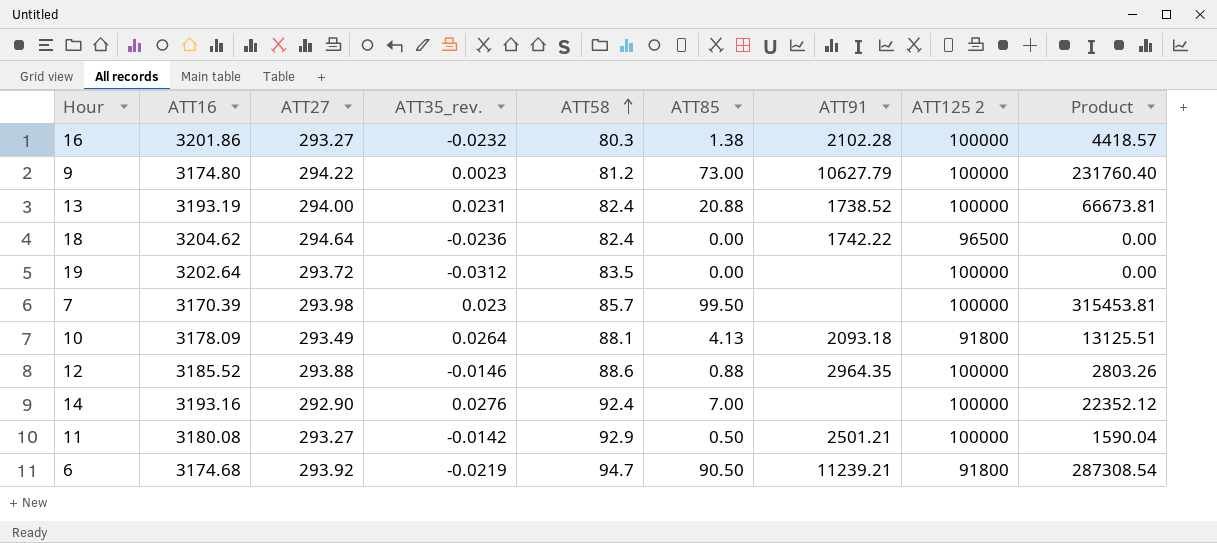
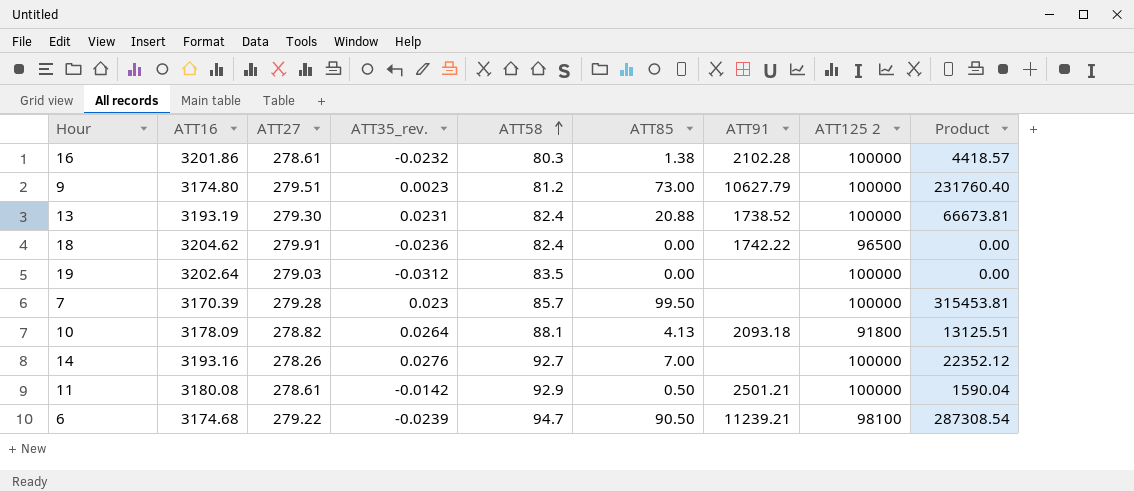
row 12: 3185.52 | 293.88 | -0.0146 | 88.6 | 0.88 | 2964.35 | 100000 | 2803.26 -> none
16 | ATT27: 293.27 -> 278.61
9 | ATT27: 294.22 -> 279.51
13 | ATT27: 294.00 -> 279.30
18 | ATT27: 294.64 -> 279.91
19 | ATT27: 293.72 -> 279.03
7 | ATT27: 293.98 -> 279.28
10 | ATT27: 293.49 -> 278.82
14 | ATT27: 292.90 -> 278.26
14 | ATT58: 92.4 -> 92.7
11 | ATT27: 293.27 -> 278.61
6 | ATT27: 293.92 -> 279.22
6 | ATT35_rev.: -0.0219 -> -0.0239
6 | ATT125 2: 91800 -> 98100

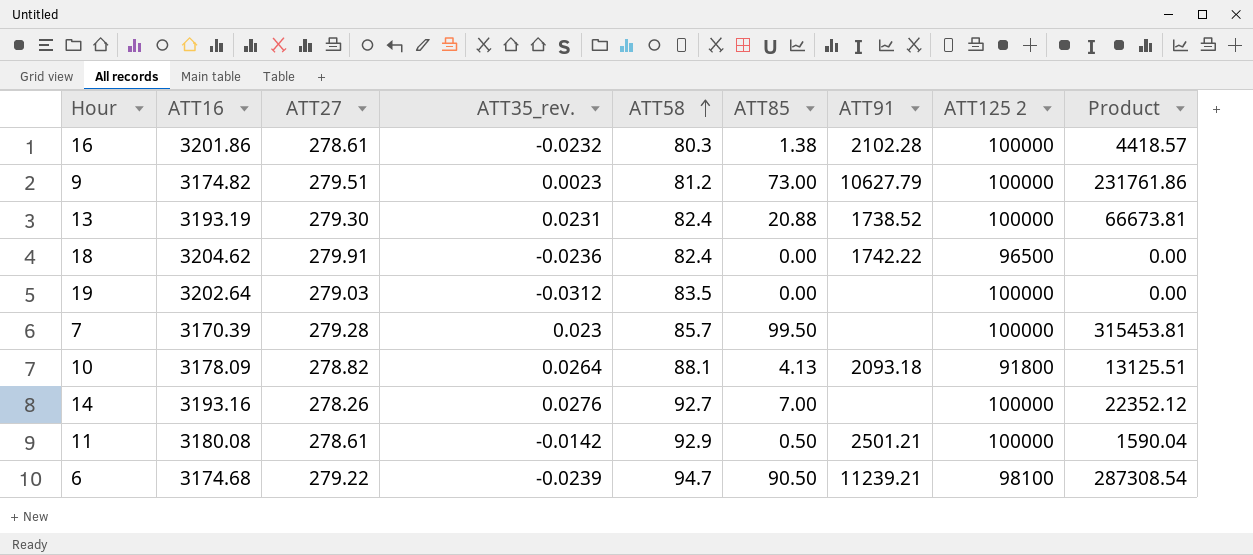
9 | ATT16: 3174.80 -> 3174.82
9 | Product: 231760.40 -> 231761.86

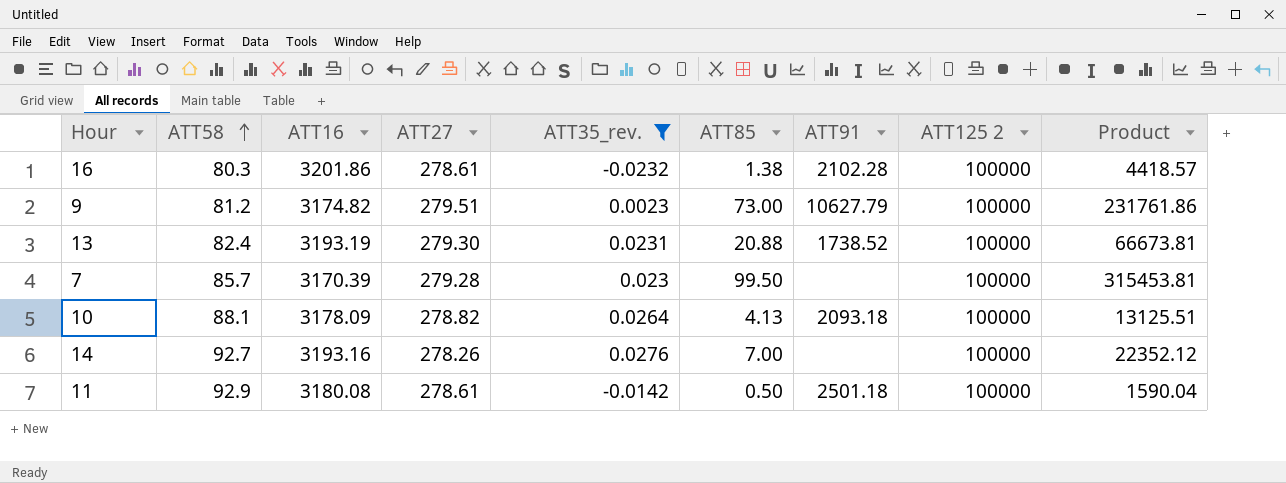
filter: none -> ATT35_rev. >= -0.0232
column ATT58 | position: 5 -> 2
10 | ATT125 2: 91800 -> 100000
11 | ATT91: 2501.21 -> 2501.18

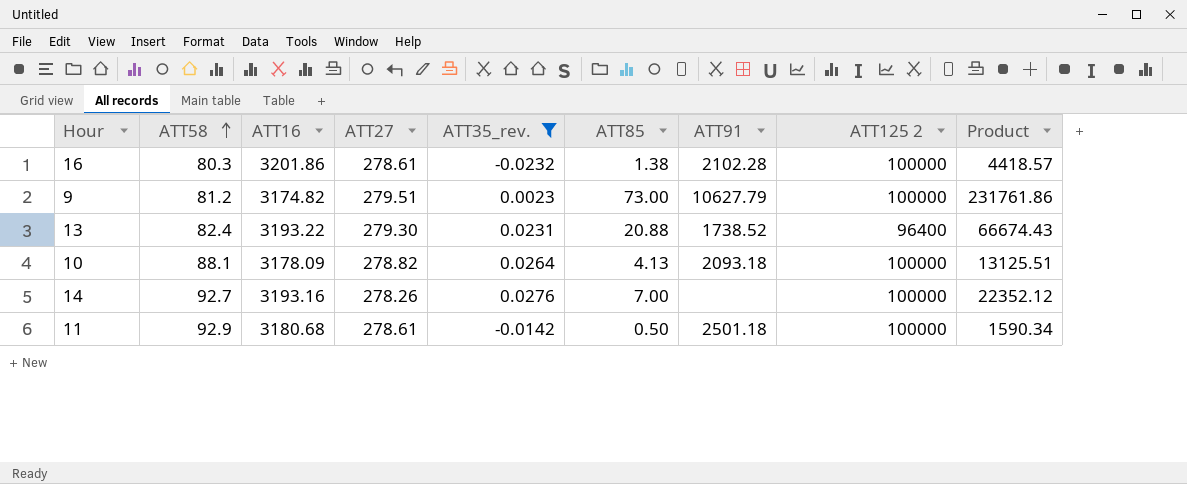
row 7: 85.7 | 3170.39 | 279.28 | 0.023 | 99.50 | none | 100000 | 315453.81 -> none
13 | ATT16: 3193.19 -> 3193.22
13 | ATT125 2: 100000 -> 96400
13 | Product: 66673.81 -> 66674.43
11 | ATT16: 3180.08 -> 3180.68
11 | Product: 1590.04 -> 1590.34

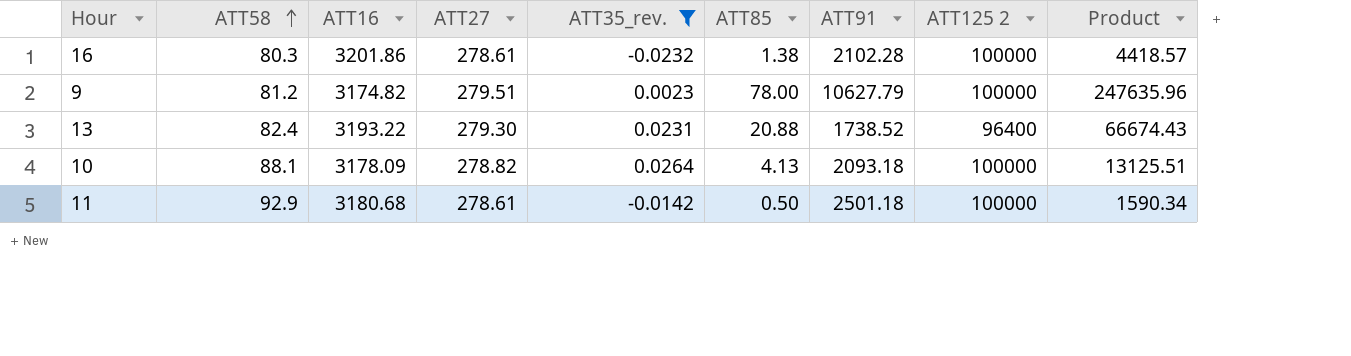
row 14: 92.7 | 3193.16 | 278.26 | 0.0276 | 7.00 | none | 100000 | 22352.12 -> none
9 | ATT85: 73.00 -> 78.00
9 | Product: 231761.86 -> 247635.96

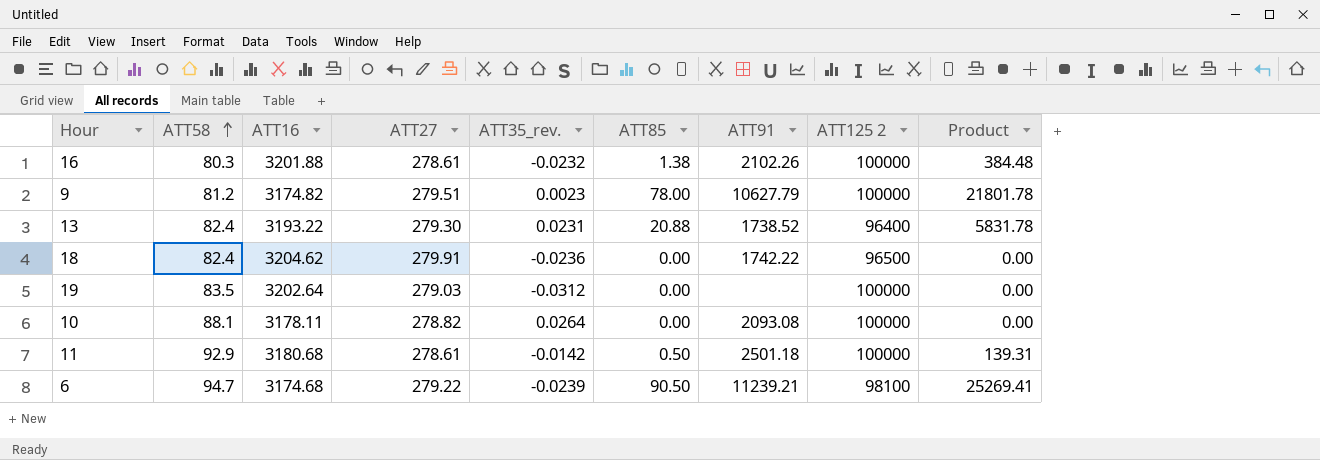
filter: ATT35_rev. >= -0.0232 -> none
column Product | formula: [ATT16] * [ATT85] -> [ATT27] * [ATT85]
16 | ATT16: 3201.86 -> 3201.88
16 | ATT91: 2102.28 -> 2102.26
10 | ATT16: 3178.09 -> 3178.11
10 | ATT85: 4.13 -> 0.00
10 | ATT91: 2093.18 -> 2093.08

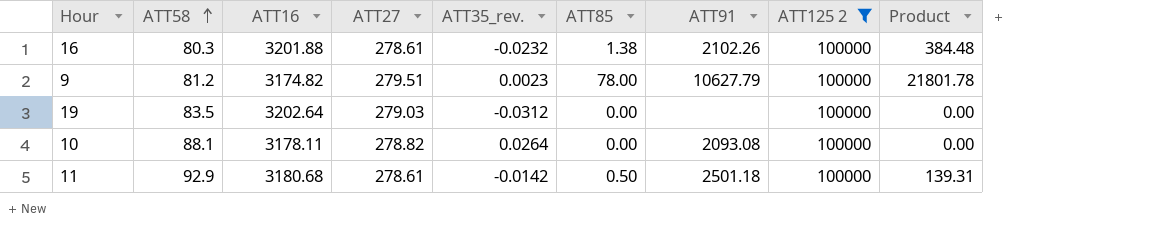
filter: none -> ATT125 2 = 100000

